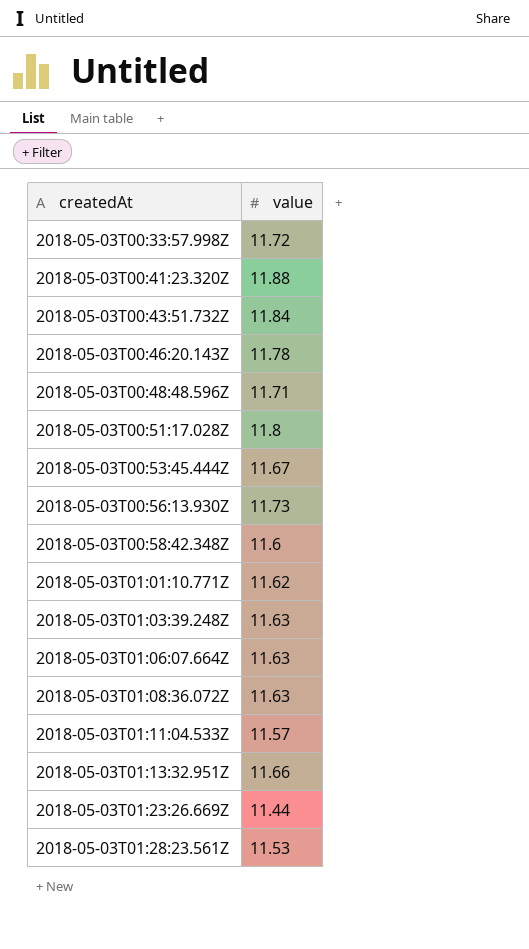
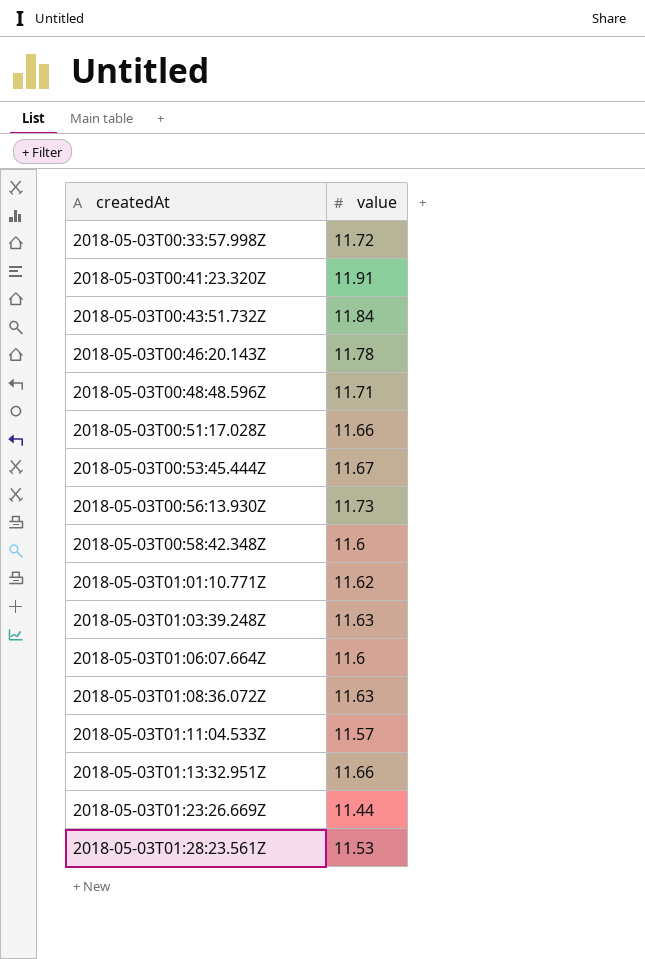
2018-05-03T00:41:23.320Z | value: 11.88 -> 11.91
2018-05-03T00:51:17.028Z | value: 11.8 -> 11.66
2018-05-03T01:06:07.664Z | value: 11.63 -> 11.6

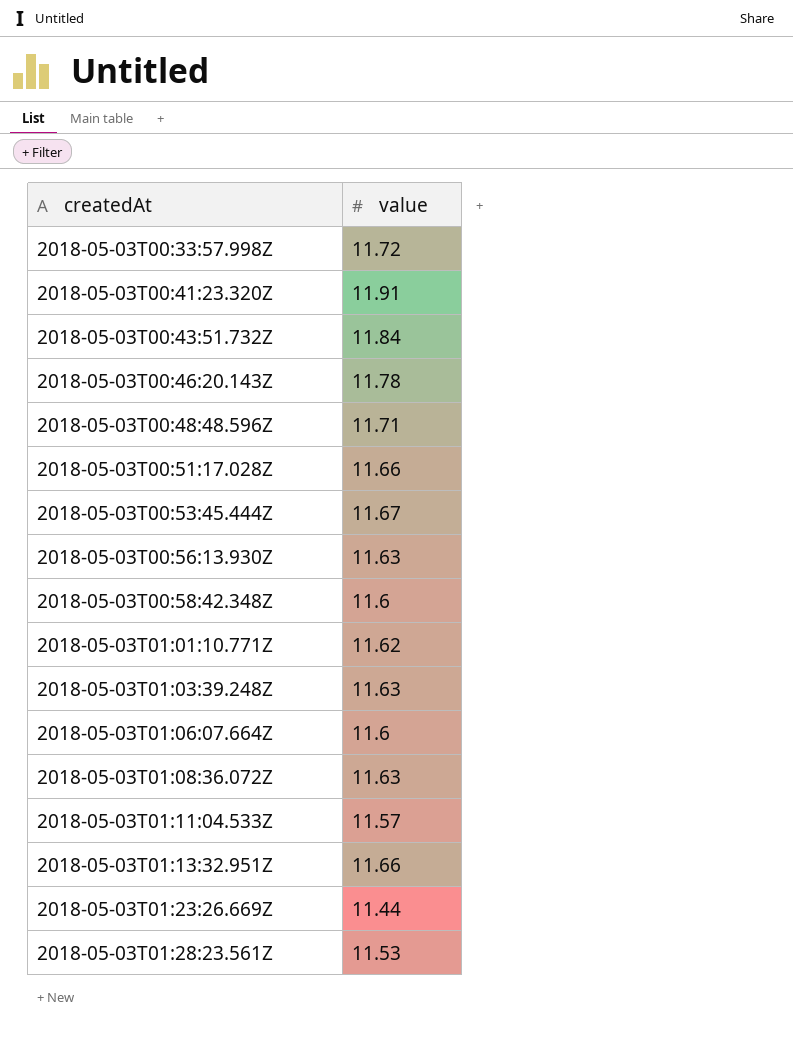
2018-05-03T00:56:13.930Z | value: 11.73 -> 11.63

